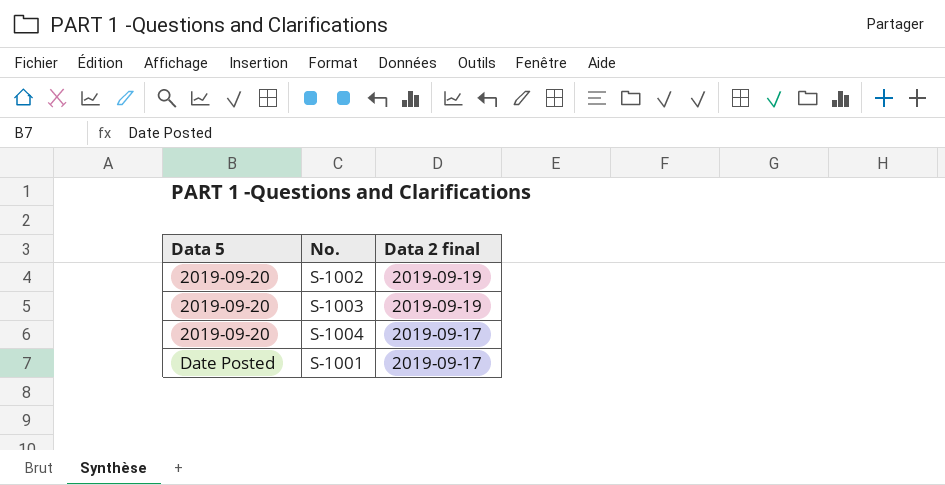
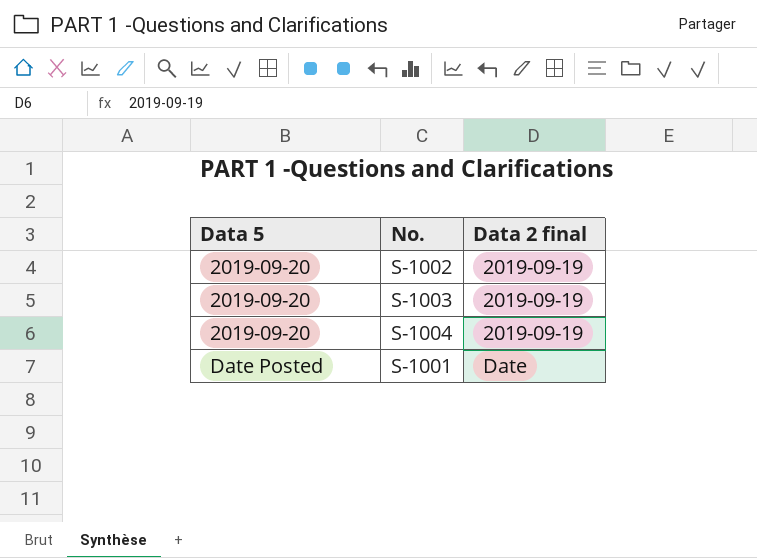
S-1004 | Data 2 final: 2019-09-17 -> 2019-09-19
S-1001 | Data 2 final: 2019-09-17 -> Date

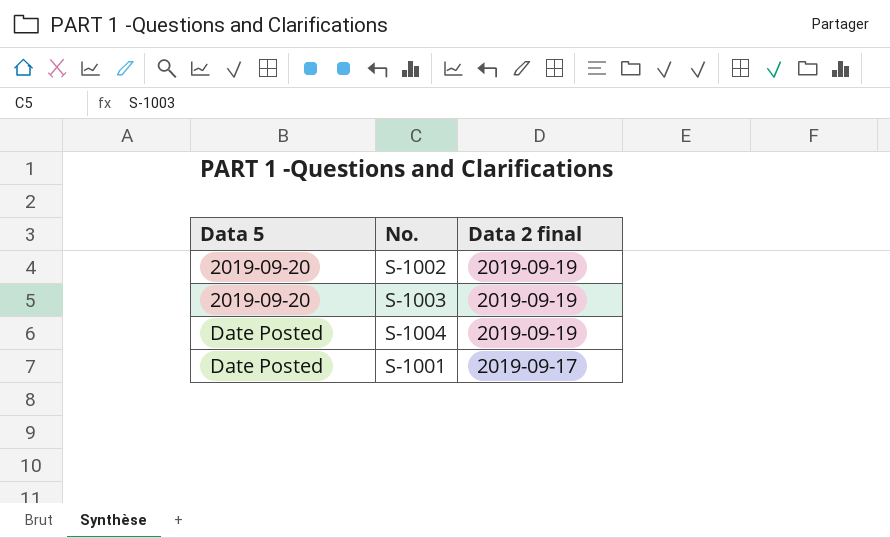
S-1004 | Data 5: 2019-09-20 -> Date Posted
S-1001 | Data 2 final: Date -> 2019-09-17

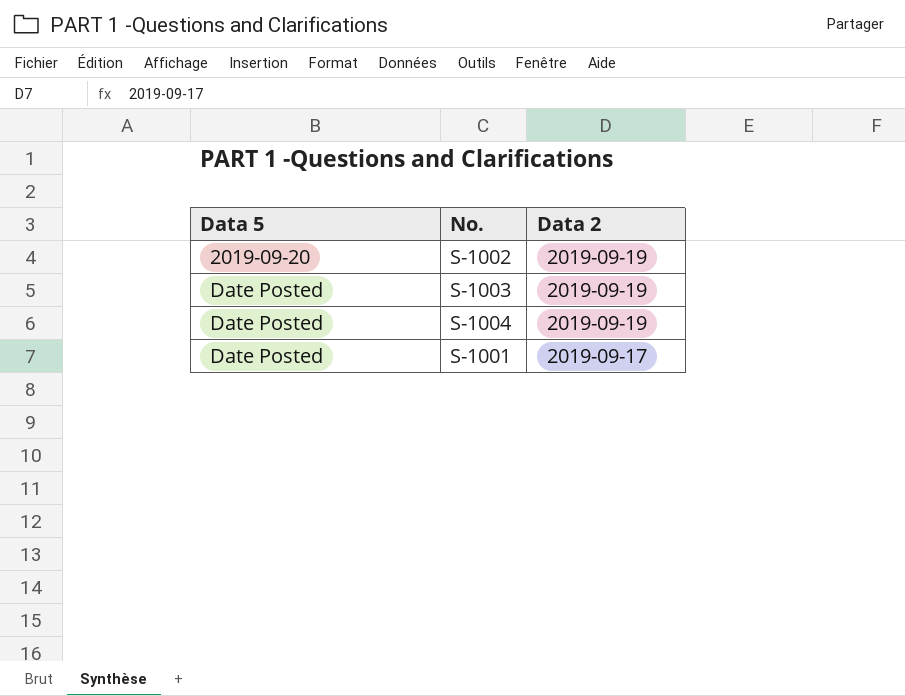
column name: Data 2 final -> Data 2
S-1003 | Data 5: 2019-09-20 -> Date Posted

